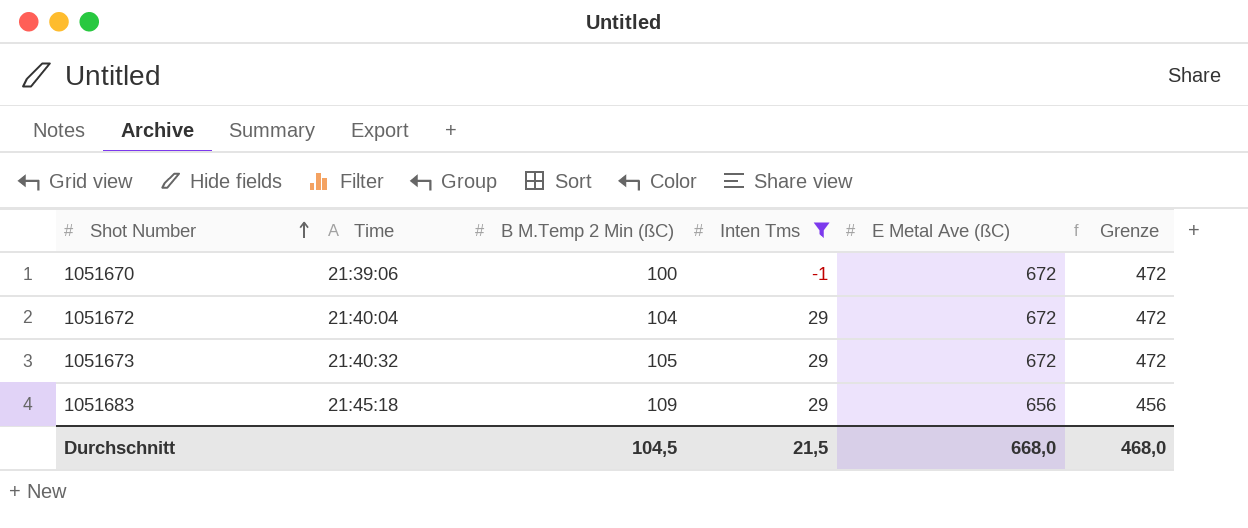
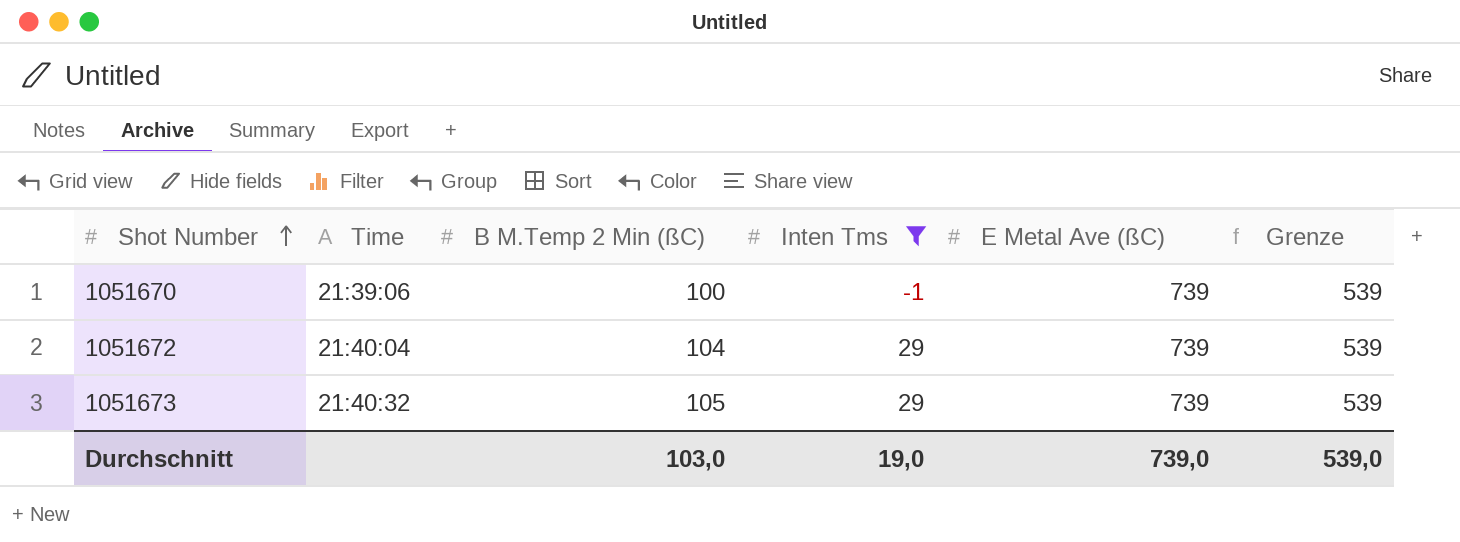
row 1051683: 21:45:18 | 109 | 29 | 656 | 456 -> none
1051670 | E Metal Ave (ßC): 672 -> 739
1051670 | Grenze: 472 -> 539
1051672 | E Metal Ave (ßC): 672 -> 739
1051672 | Grenze: 472 -> 539
1051673 | E Metal Ave (ßC): 672 -> 739
1051673 | Grenze: 472 -> 539
Durchschnitt | B M.Temp 2 Min (ßC): 104,5 -> 103,0
Durchschnitt | Inten Tms: 21,5 -> 19,0
Durchschnitt | E Metal Ave (ßC): 668,0 -> 739,0
Durchschnitt | Grenze: 468,0 -> 539,0

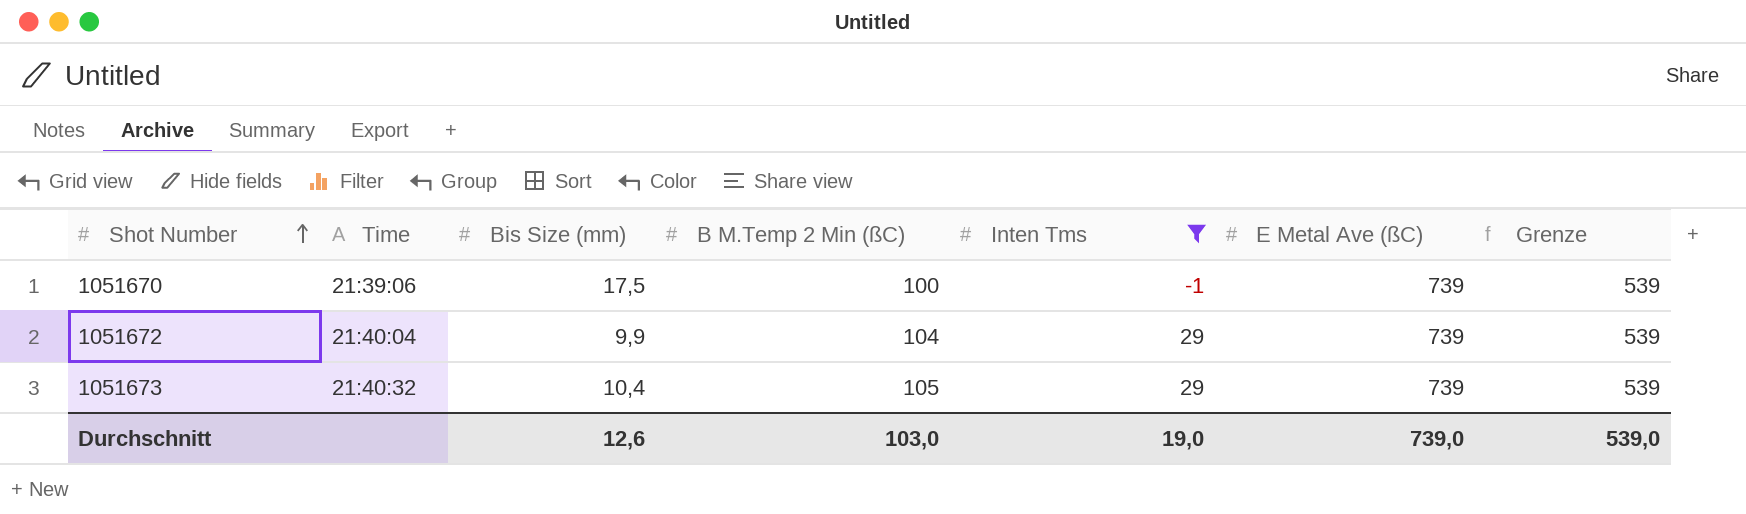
column Bis Size (mm) | position: none -> 3

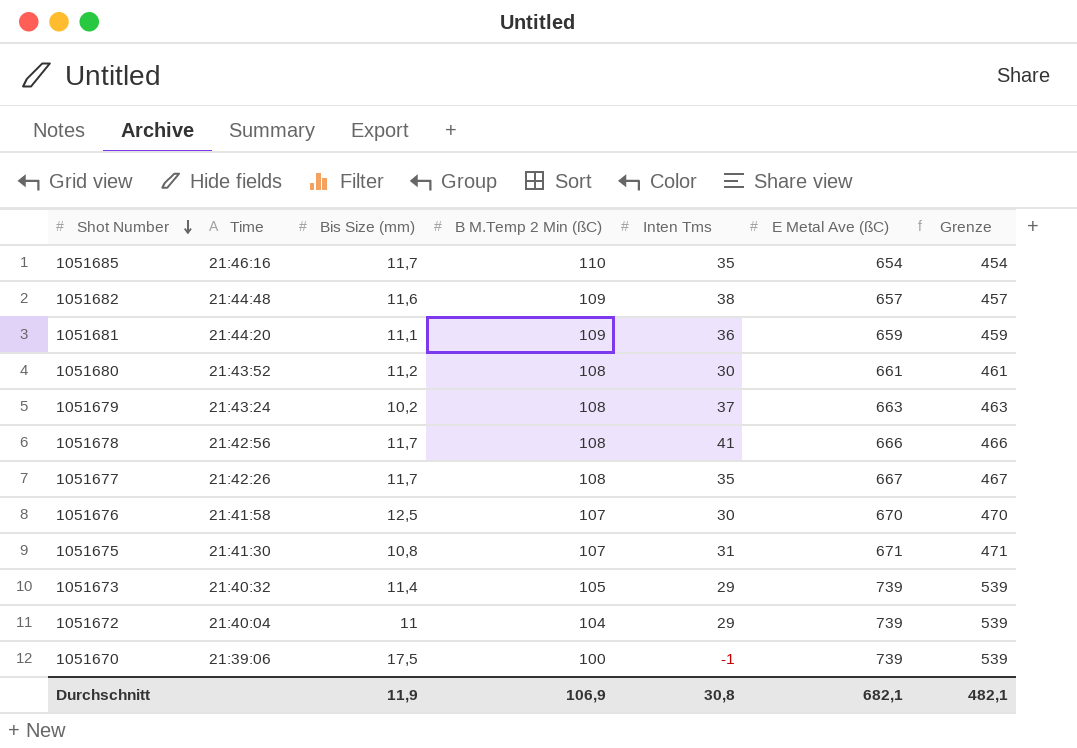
filter: Inten Tms <= 29 -> none
row order: Shot Number ascending -> Shot Number descending
1051673 | Bis Size (mm): 10,4 -> 11,4
1051672 | Bis Size (mm): 9,9 -> 11
Durchschnitt | Bis Size (mm): 12,6 -> 11,9
Durchschnitt | B M.Temp 2 Min (ßC): 103,0 -> 106,9
Durchschnitt | Inten Tms: 19,0 -> 30,8
Durchschnitt | E Metal Ave (ßC): 739,0 -> 682,1
Durchschnitt | Grenze: 539,0 -> 482,1

